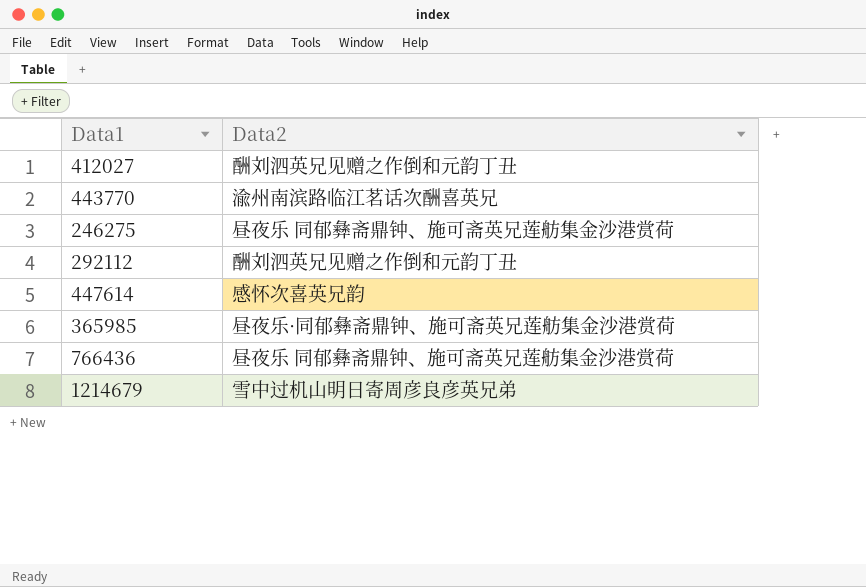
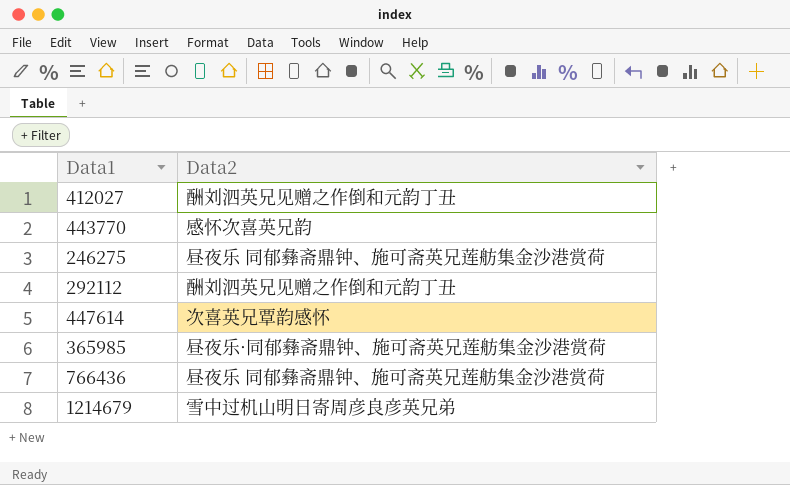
443770 | Data2: 渝州南滨路临江茗话次酬喜英兄 -> 感怀次喜英兄韵
447614 | Data2: 感怀次喜英兄韵 -> 次喜英兄覃韵感怀

